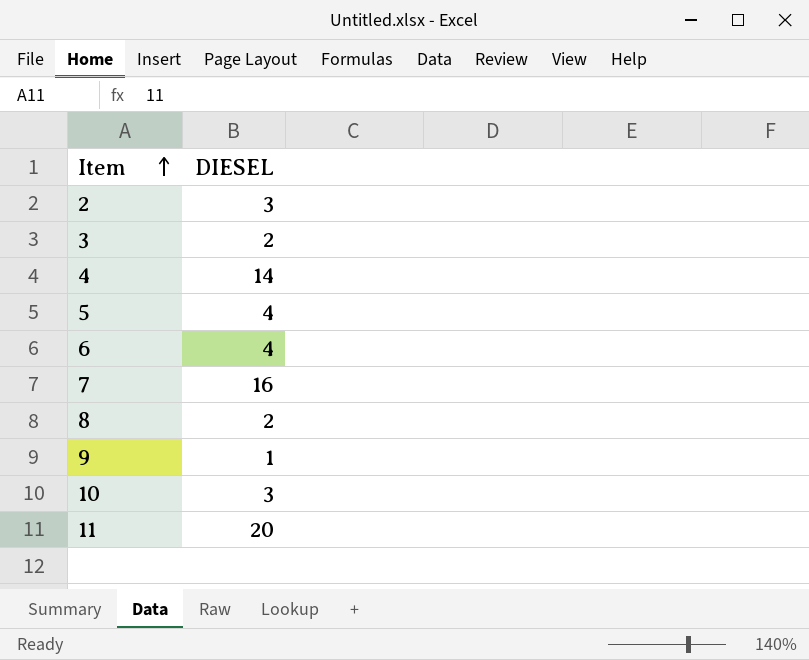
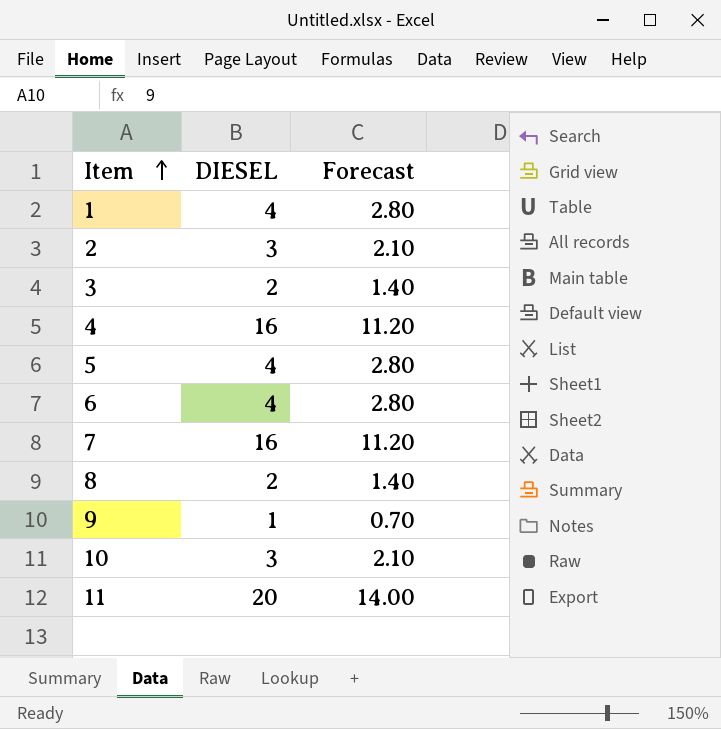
column Forecast | formula: none -> [DIESEL] * 0.7
row 1: none -> 4 | 2.80
4 | DIESEL: 14 -> 16

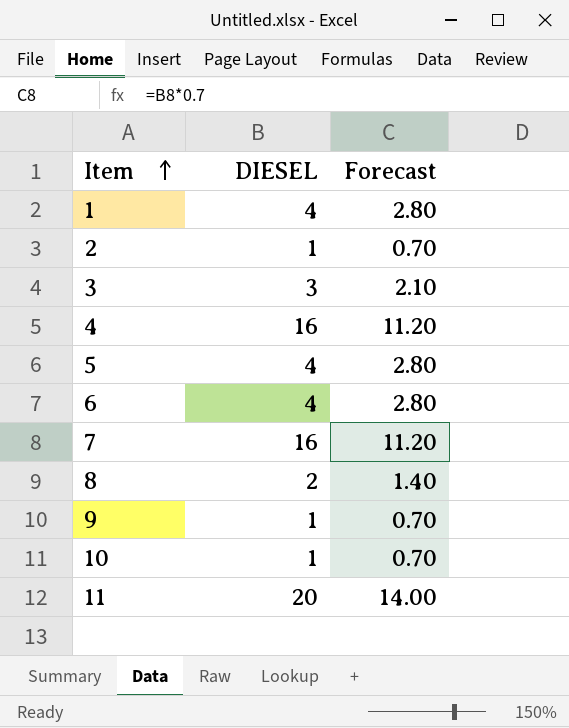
2 | DIESEL: 3 -> 1
2 | Forecast: 2.10 -> 0.70
3 | DIESEL: 2 -> 3
3 | Forecast: 1.40 -> 2.10
10 | DIESEL: 3 -> 1
10 | Forecast: 2.10 -> 0.70

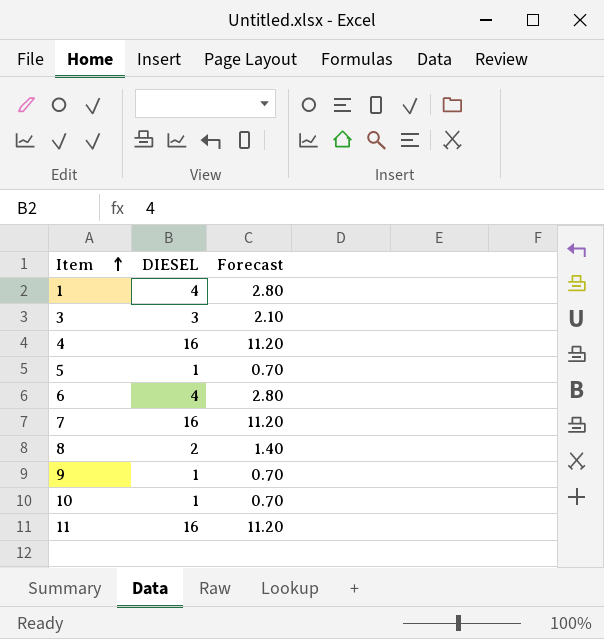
row 2: 1 | 0.70 -> none
5 | DIESEL: 4 -> 1
5 | Forecast: 2.80 -> 0.70
11 | DIESEL: 20 -> 16
11 | Forecast: 14.00 -> 11.20

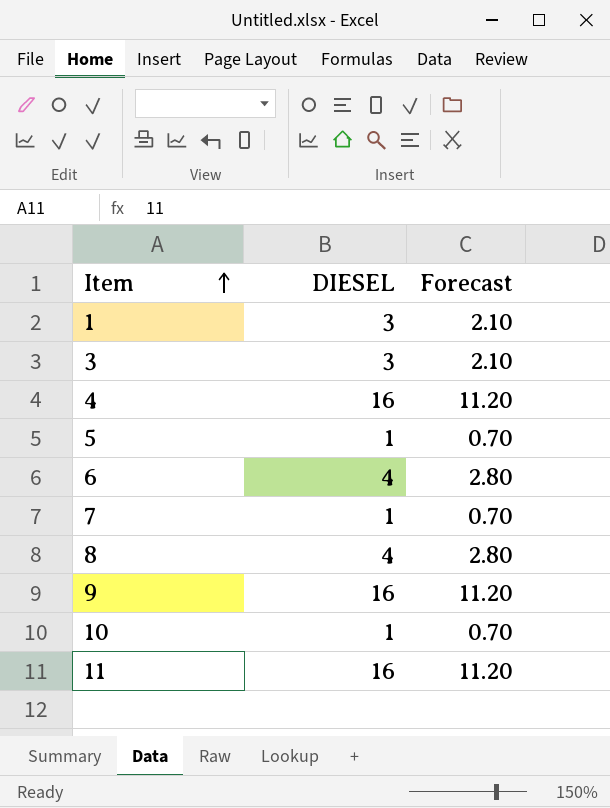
1 | DIESEL: 4 -> 3
1 | Forecast: 2.80 -> 2.10
7 | DIESEL: 16 -> 1
7 | Forecast: 11.20 -> 0.70
8 | DIESEL: 2 -> 4
8 | Forecast: 1.40 -> 2.80
9 | DIESEL: 1 -> 16
9 | Forecast: 0.70 -> 11.20

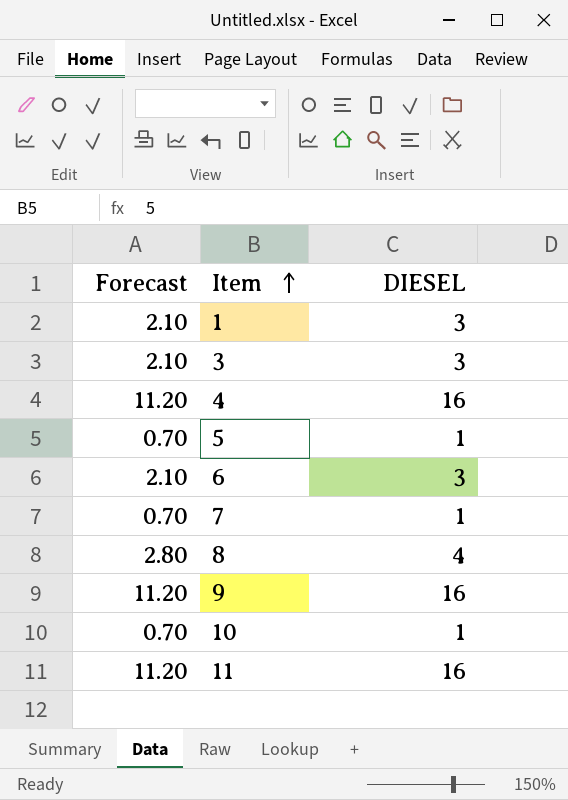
column Forecast | position: 3 -> 1
6 | Forecast: 2.80 -> 2.10
6 | DIESEL: 4 -> 3

